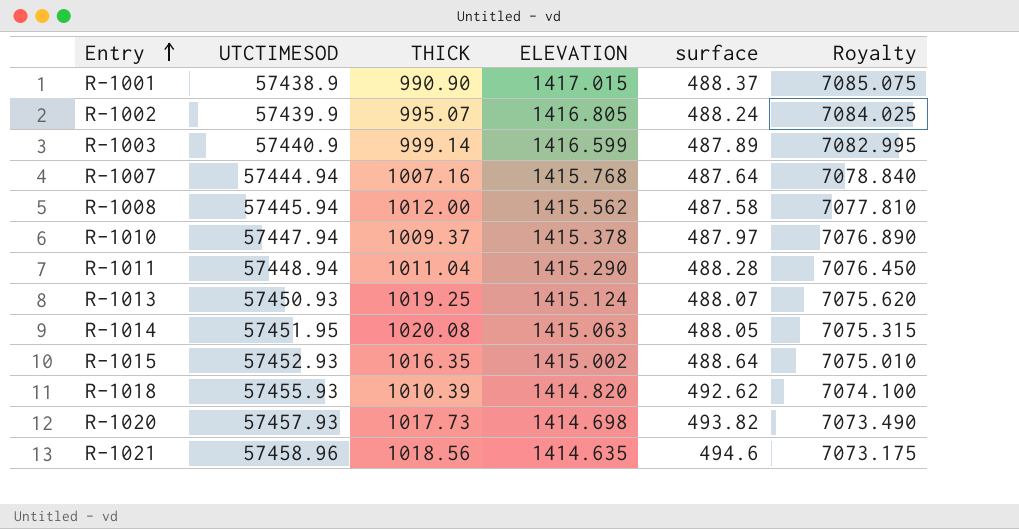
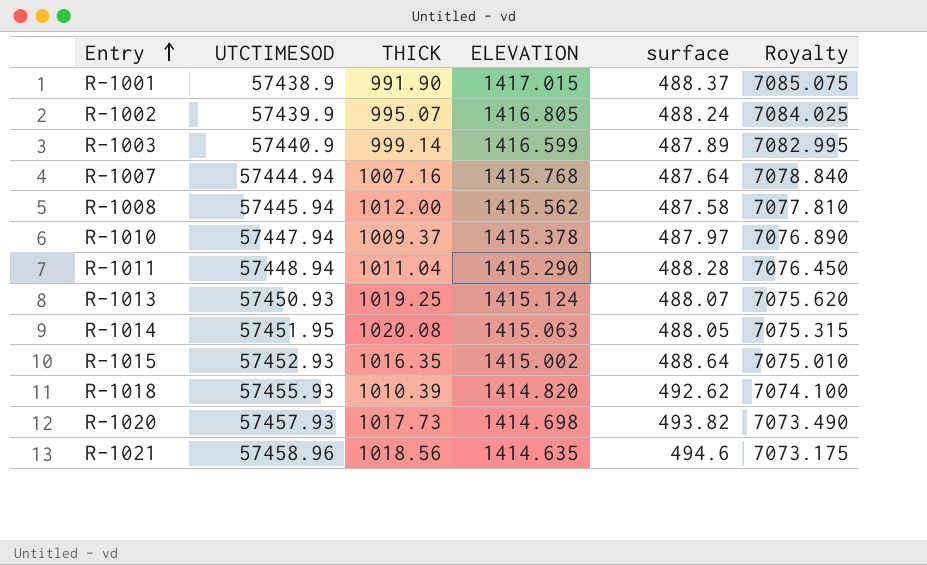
R-1001 | THICK: 990.90 -> 991.90

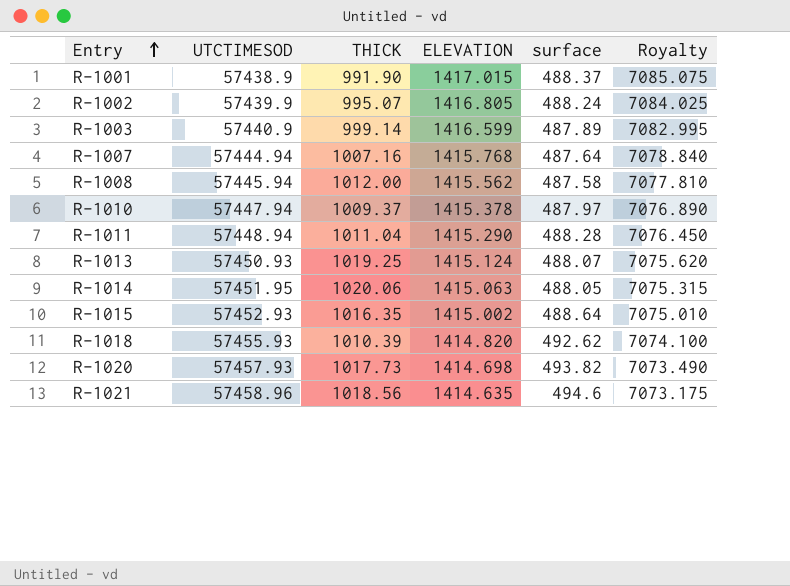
R-1014 | THICK: 1020.08 -> 1020.06

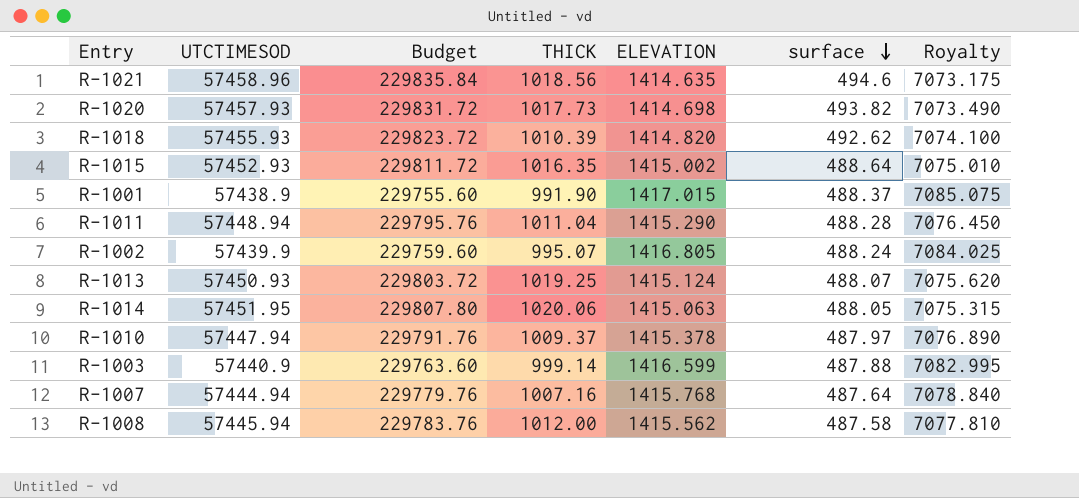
row order: Entry ascending -> surface descending
column Budget | formula: none -> [UTCTIMESOD] * 4
R-1003 | surface: 487.89 -> 487.88

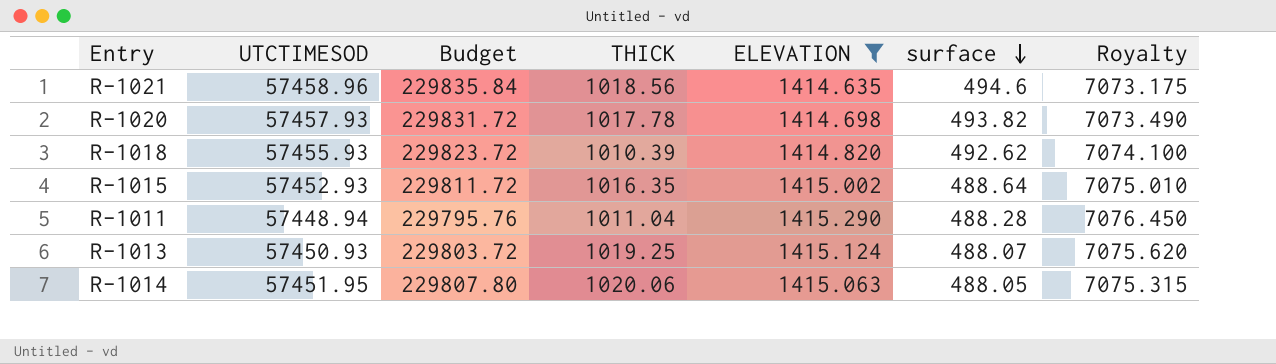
filter: none -> ELEVATION <= 1415.290
R-1020 | THICK: 1017.73 -> 1017.78

